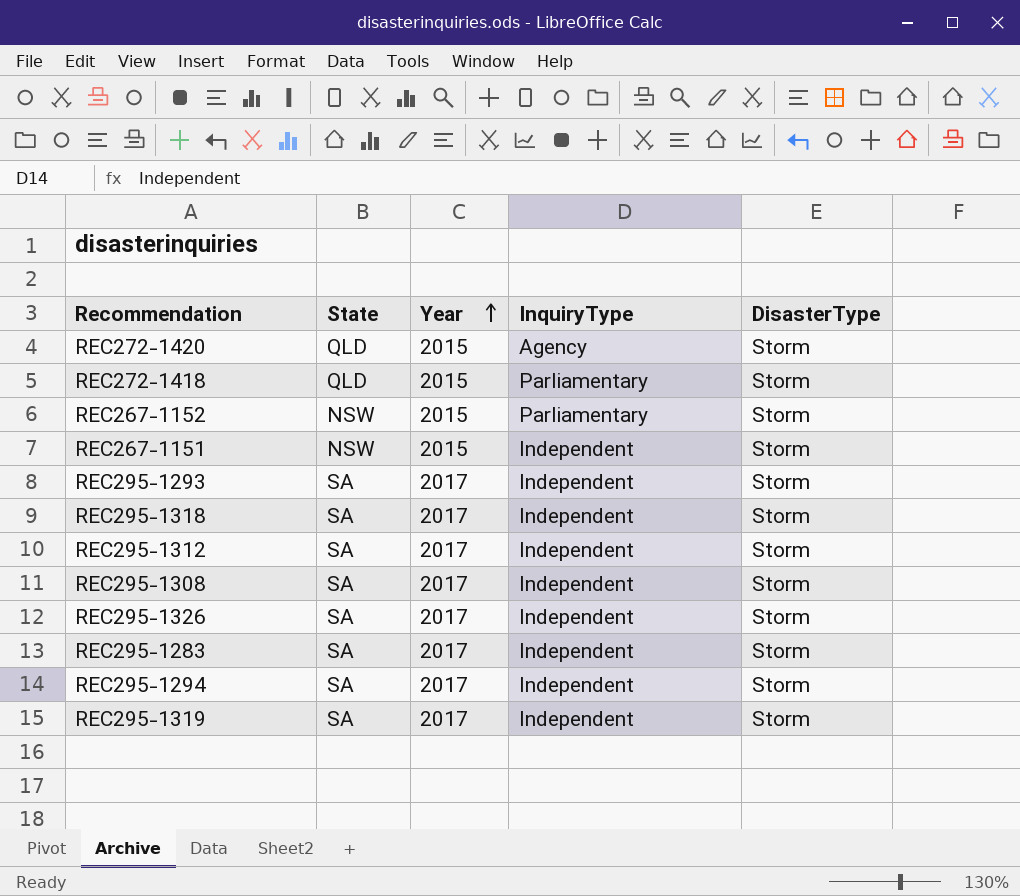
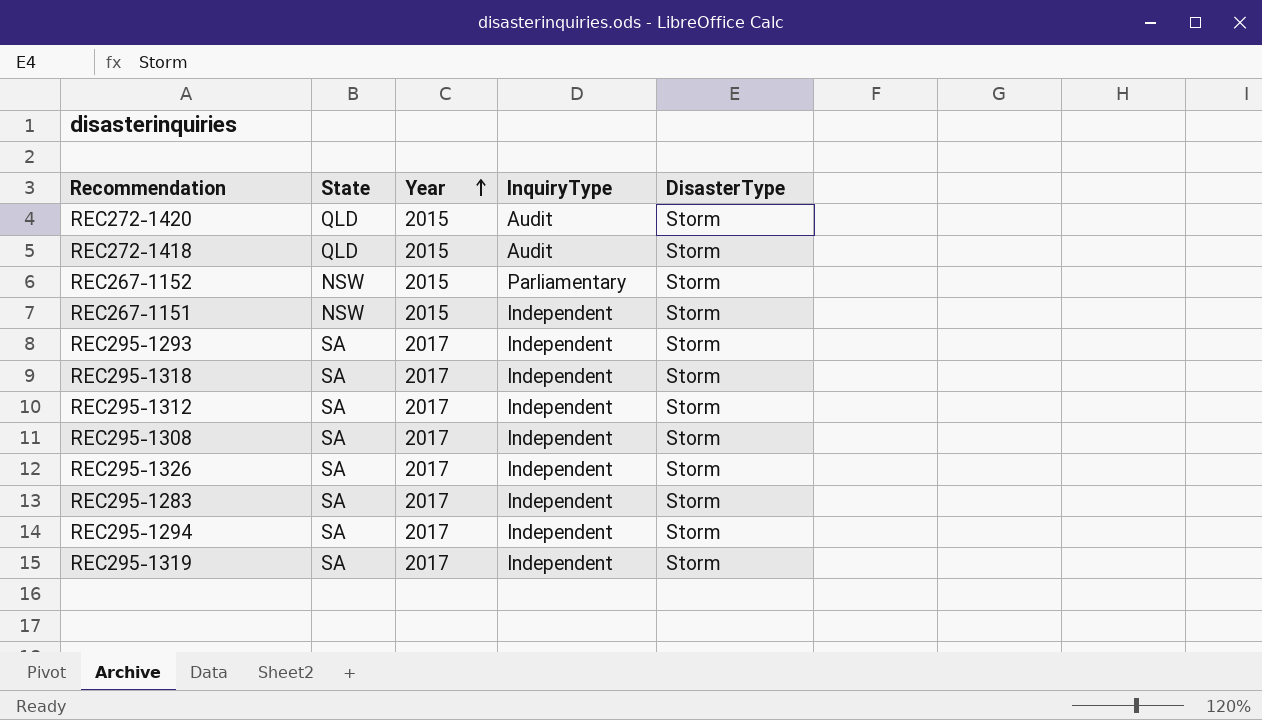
REC272-1420 | InquiryType: Agency -> Audit
REC272-1418 | InquiryType: Parliamentary -> Audit

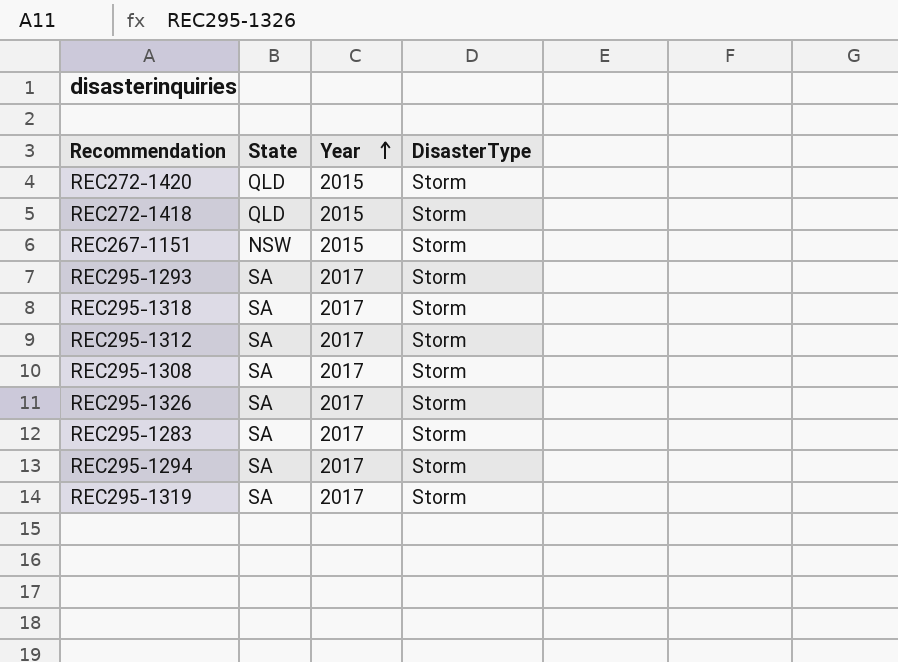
column InquiryType | position: 4 -> none
row REC267-1152: NSW | 2015 | Parliamentary | Storm -> none

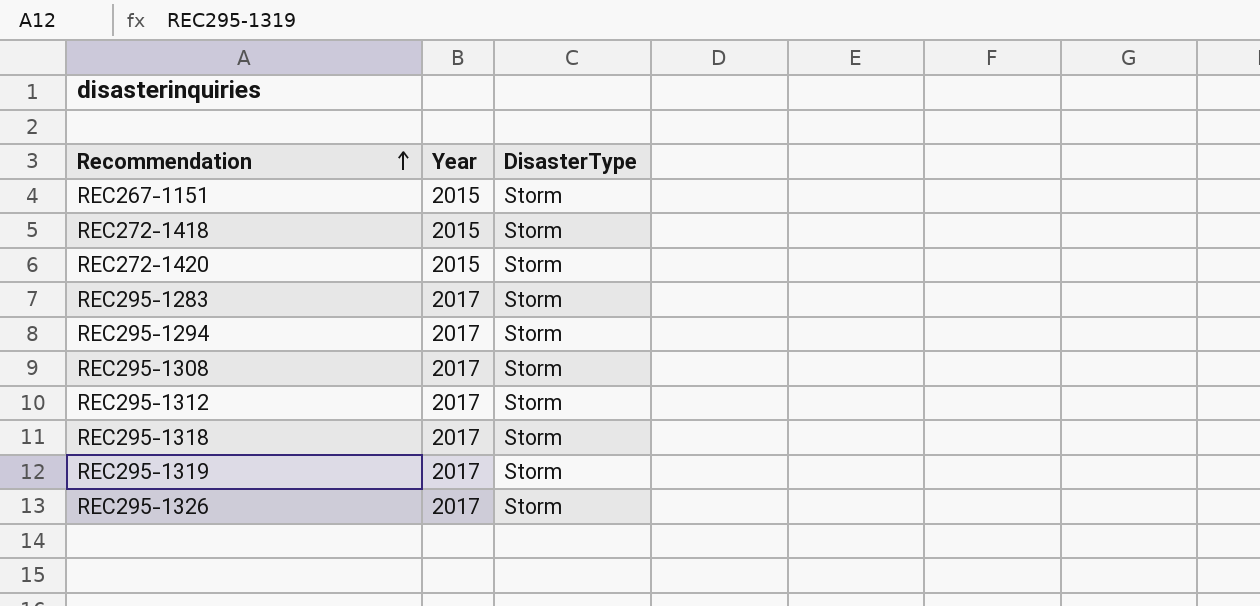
row order: Year ascending -> Recommendation ascending
column State | position: 2 -> none
row REC295-1293: SA | 2017 | Storm -> none

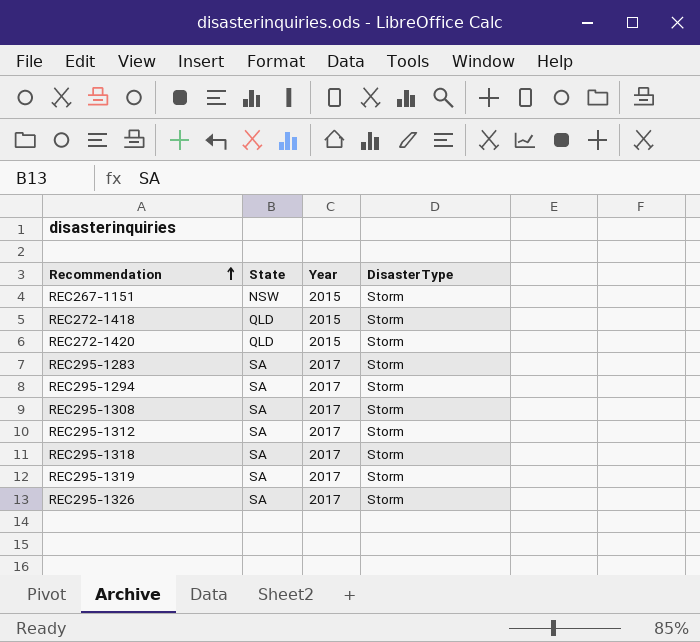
column State | position: none -> 2

